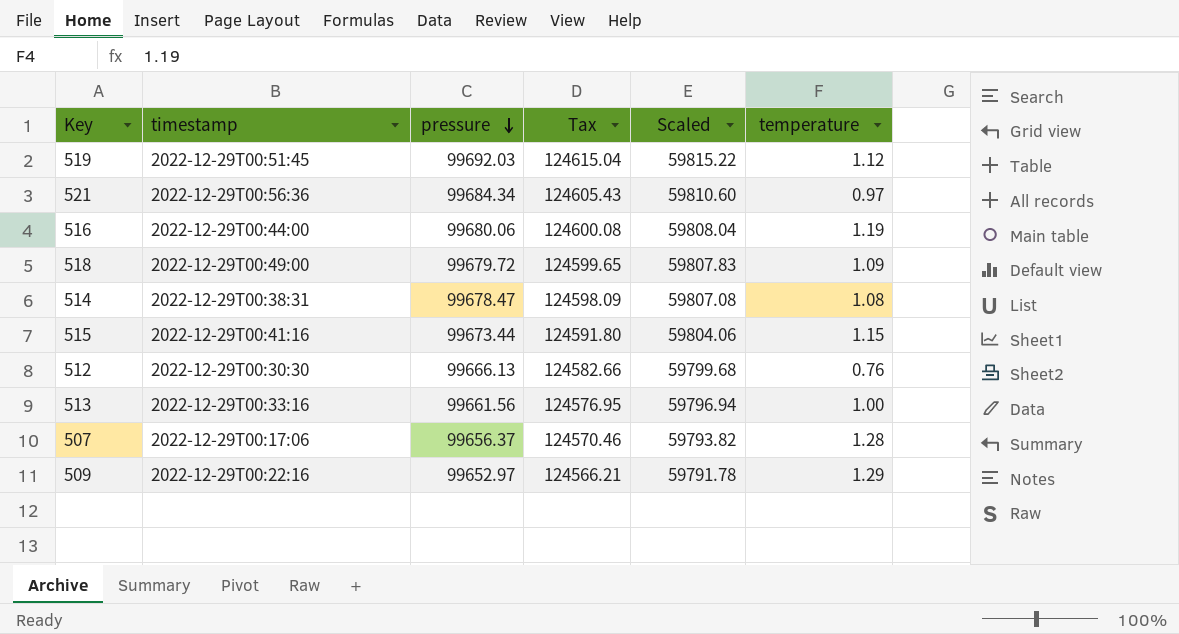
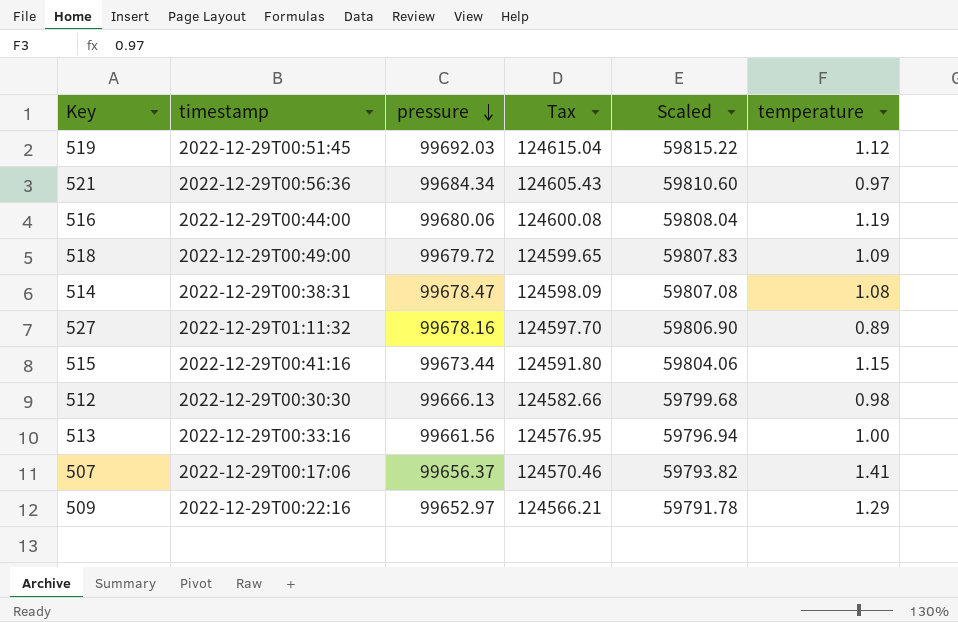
row 527: none -> 2022-12-29T01:11:32 | 99678.16 | 124597.70 | 59806.90 | 0.89
512 | temperature: 0.76 -> 0.98
507 | temperature: 1.28 -> 1.41

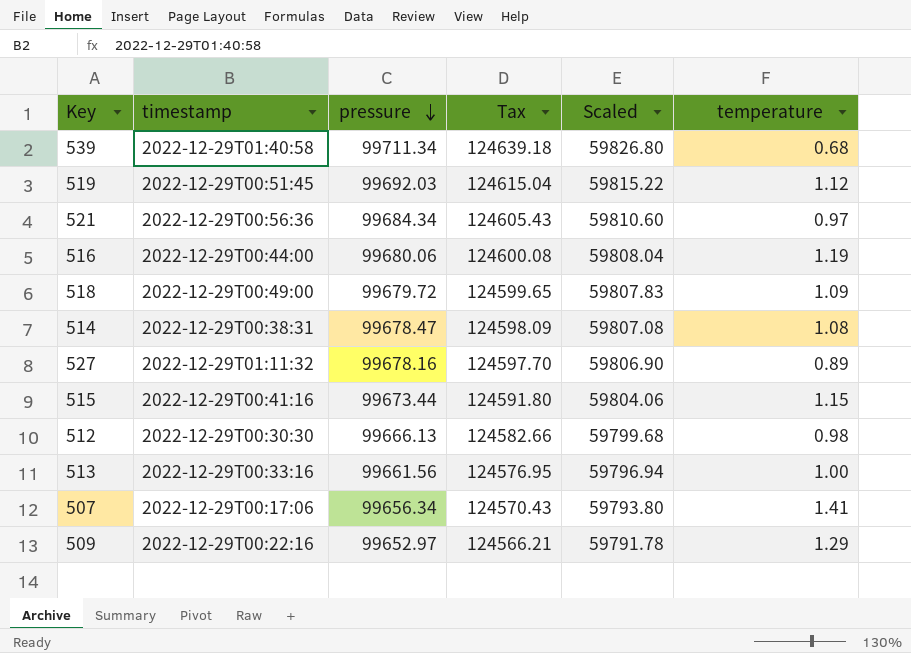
row 539: none -> 2022-12-29T01:40:58 | 99711.34 | 124639.18 | 59826.80 | 0.68
507 | pressure: 99656.37 -> 99656.34
507 | Tax: 124570.46 -> 124570.43
507 | Scaled: 59793.82 -> 59793.80

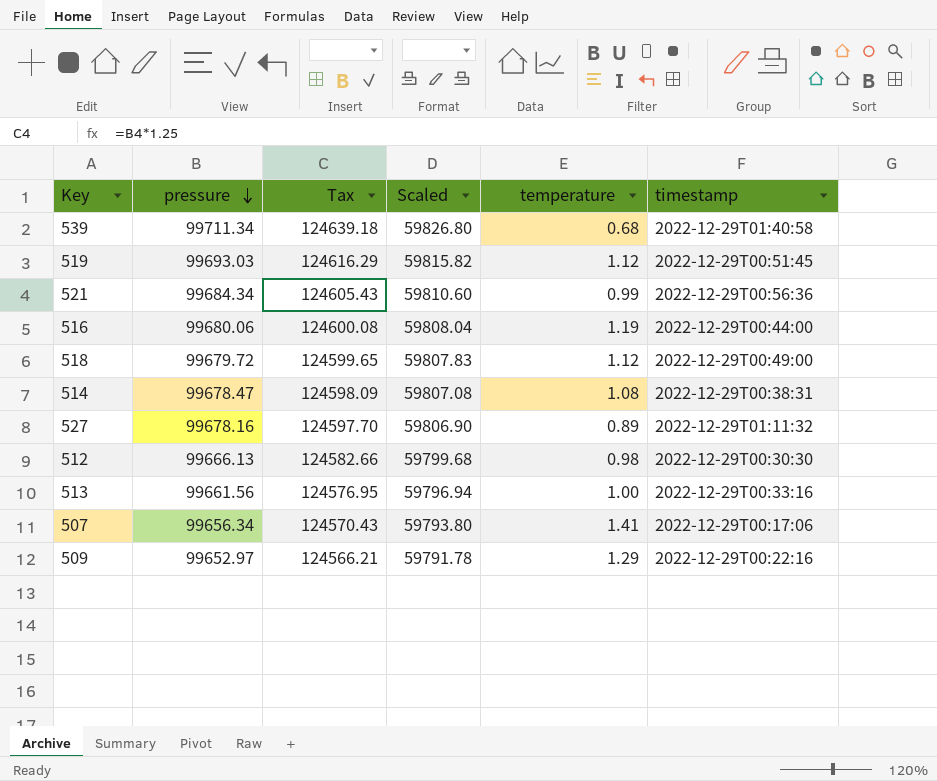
column timestamp | position: 2 -> 6
row 515: 2022-12-29T00:41:16 | 99673.44 | 124591.80 | 59804.06 | 1.15 -> none
519 | pressure: 99692.03 -> 99693.03
519 | Tax: 124615.04 -> 124616.29
519 | Scaled: 59815.22 -> 59815.82
521 | temperature: 0.97 -> 0.99
518 | temperature: 1.09 -> 1.12

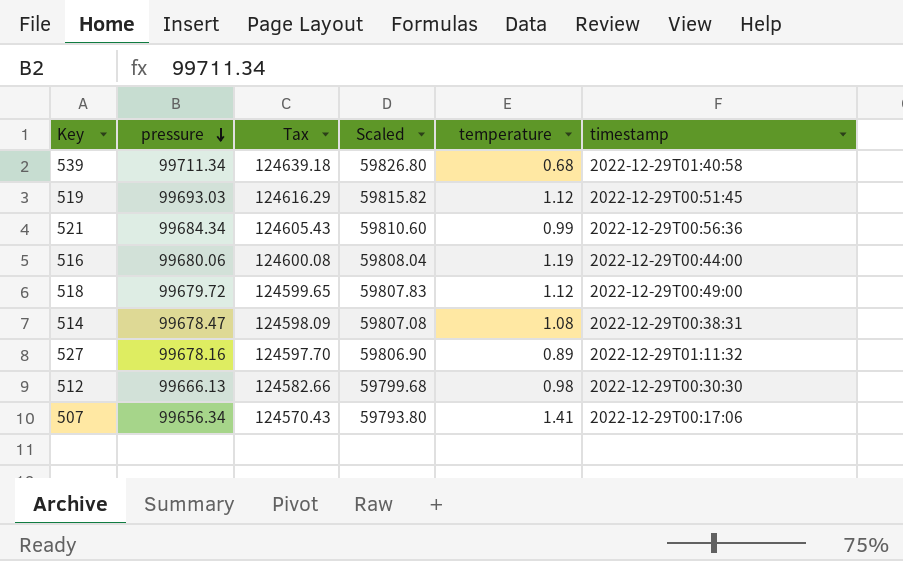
row 513: 99661.56 | 124576.95 | 59796.94 | 1.00 | 2022-12-29T00:33:16 -> none
row 509: 99652.97 | 124566.21 | 59791.78 | 1.29 | 2022-12-29T00:22:16 -> none

